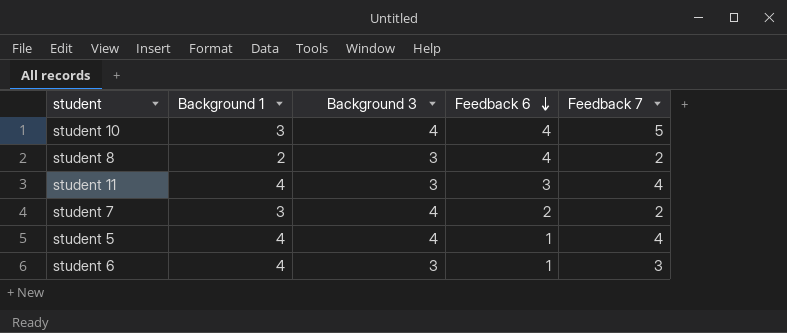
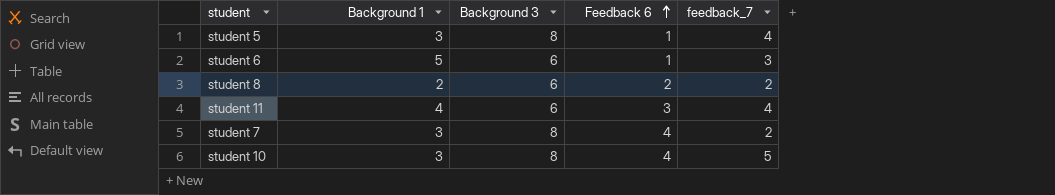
row order: Feedback 6 descending -> Feedback 6 ascending
column name: Feedback 7 -> feedback_7
student 5 | Background 1: 4 -> 3
student 5 | Background 3: 4 -> 8
student 6 | Background 1: 4 -> 5
student 6 | Background 3: 3 -> 6
student 8 | Background 3: 3 -> 6
student 8 | Feedback 6: 4 -> 2
student 11 | Background 3: 3 -> 6
student 7 | Background 3: 4 -> 8
student 7 | Feedback 6: 2 -> 4
student 10 | Background 3: 4 -> 8

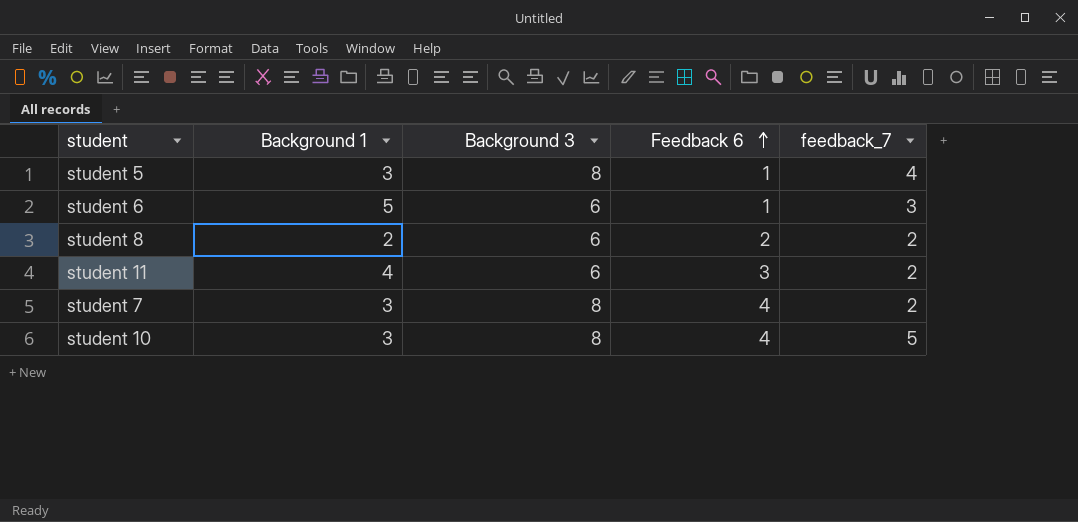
student 11 | feedback_7: 4 -> 2

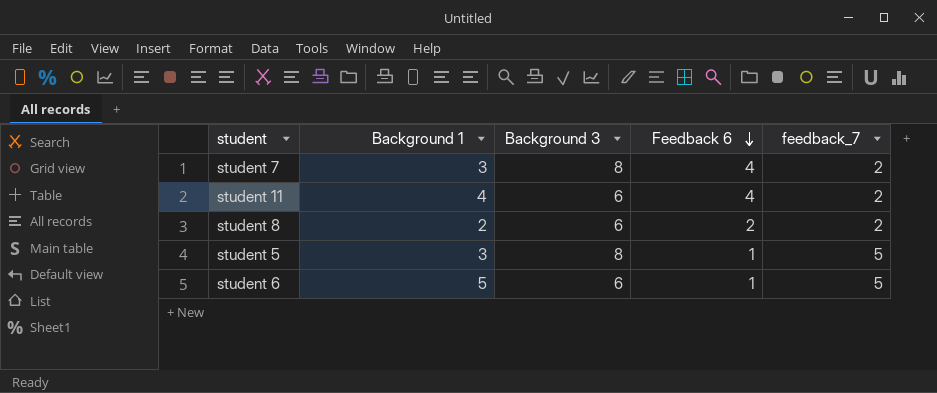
row order: Feedback 6 ascending -> Feedback 6 descending
row student 10: 3 | 8 | 4 | 5 -> none
student 11 | Feedback 6: 3 -> 4
student 5 | feedback_7: 4 -> 5
student 6 | feedback_7: 3 -> 5

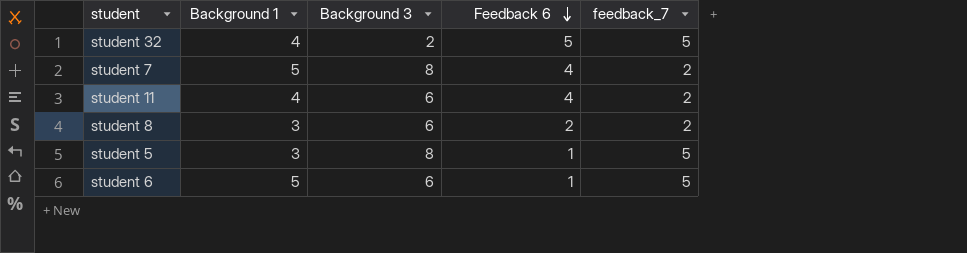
row student 32: none -> 4 | 2 | 5 | 5
student 7 | Background 1: 3 -> 5
student 8 | Background 1: 2 -> 3

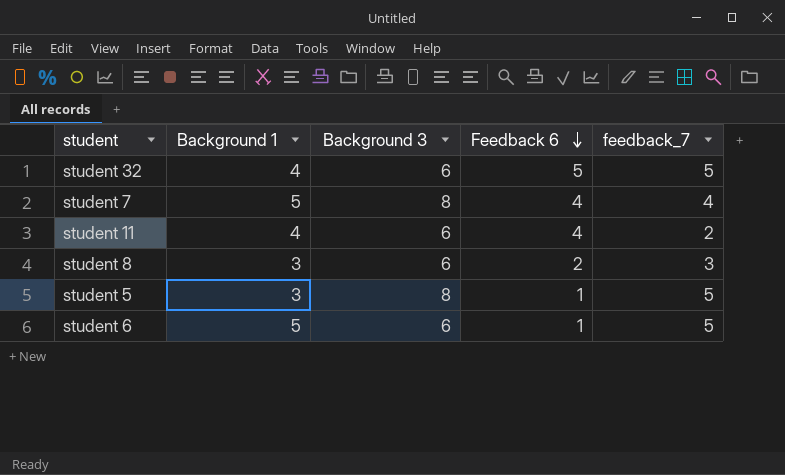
student 32 | Background 3: 2 -> 6
student 7 | feedback_7: 2 -> 4
student 8 | feedback_7: 2 -> 3

